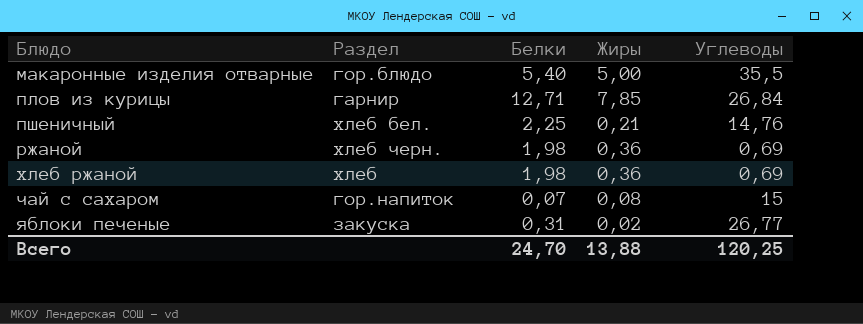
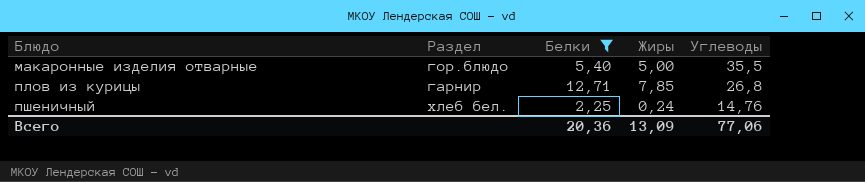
filter: none -> Белки >= 2,25
плов из курицы | Углеводы: 26,84 -> 26,8
пшеничный | Жиры: 0,21 -> 0,24
Всего | Белки: 24,70 -> 20,36
Всего | Жиры: 13,88 -> 13,09
Всего | Углеводы: 120,25 -> 77,06

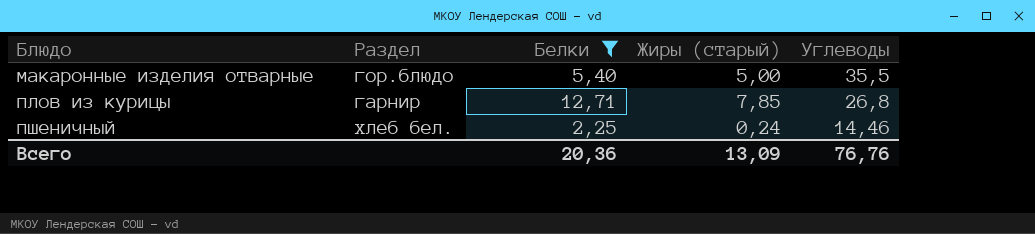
column name: Жиры -> Жиры (старый)
пшеничный | Углеводы: 14,76 -> 14,46
Всего | Углеводы: 77,06 -> 76,76

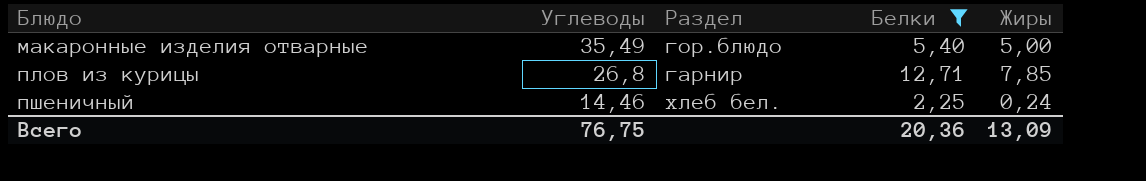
column Углеводы | position: 5 -> 2
column name: Жиры (старый) -> Жиры
макаронные изделия отварные | Углеводы: 35,5 -> 35,49
Всего | Углеводы: 76,76 -> 76,75

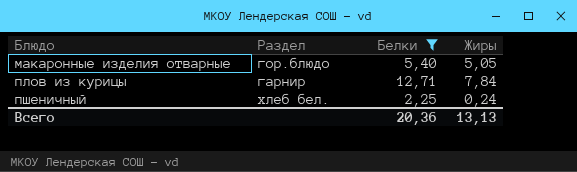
column Углеводы | position: 2 -> none
макаронные изделия отварные | Жиры: 5,00 -> 5,05
плов из курицы | Жиры: 7,85 -> 7,84
Всего | Жиры: 13,09 -> 13,13

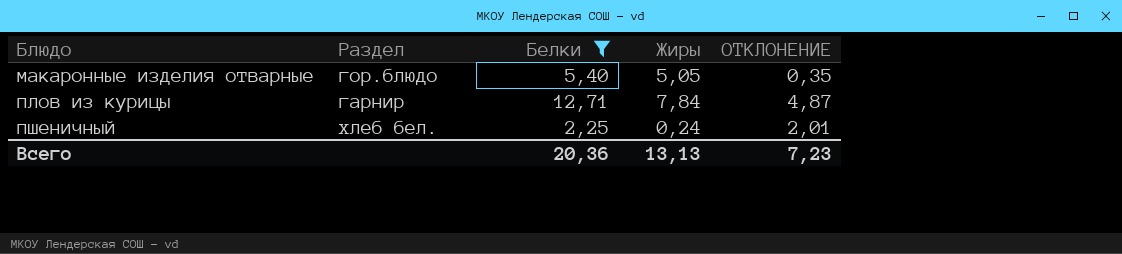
column ОТКЛОНЕНИЕ | formula: none -> [Белки] - [Жиры]

